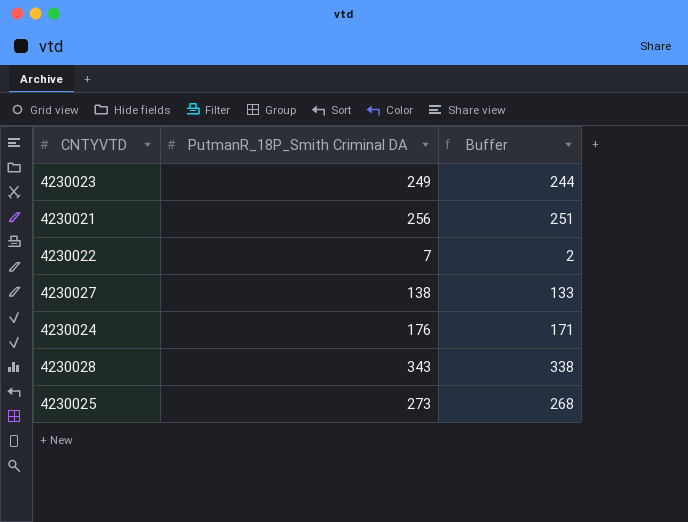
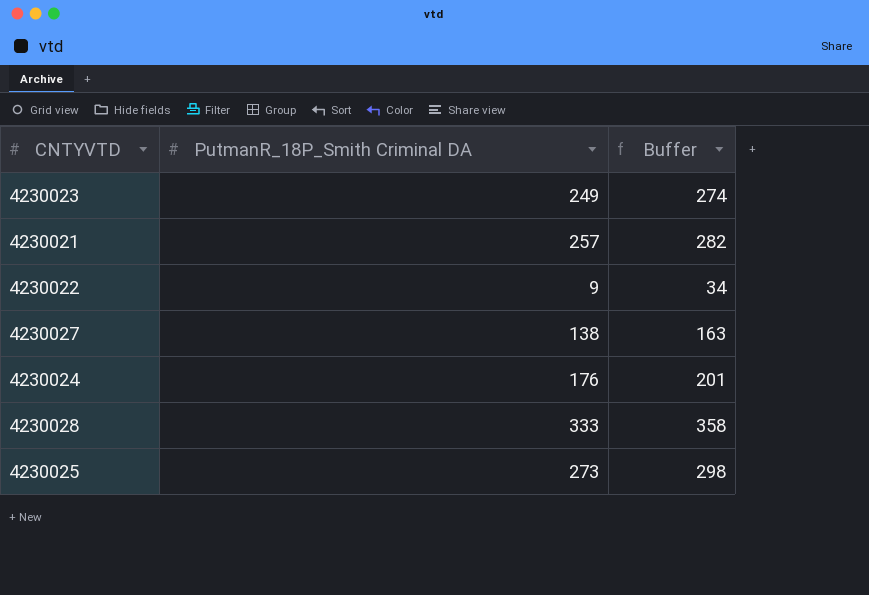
column Buffer | formula: [PutmanR_18P_Smith Criminal DA] - 5 -> [PutmanR_18P_Smith Criminal DA] + 25
4230021 | PutmanR_18P_Smith Criminal DA: 256 -> 257
4230022 | PutmanR_18P_Smith Criminal DA: 7 -> 9
4230028 | PutmanR_18P_Smith Criminal DA: 343 -> 333

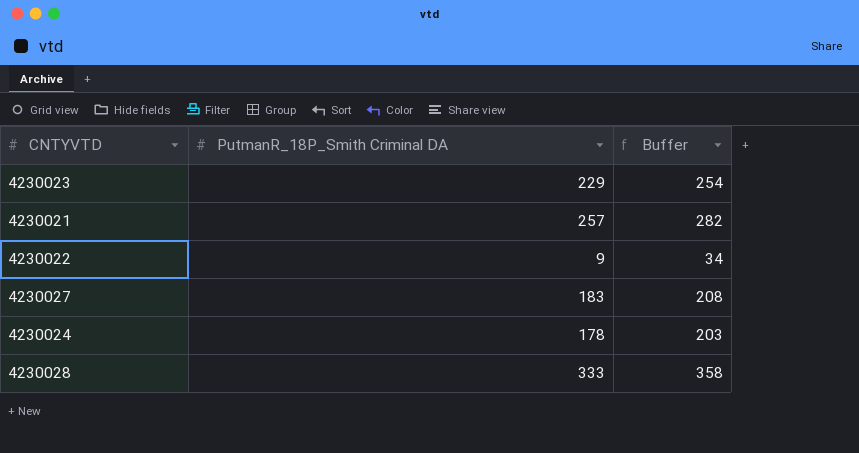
row 4230025: 273 | 298 -> none
4230023 | PutmanR_18P_Smith Criminal DA: 249 -> 229
4230023 | Buffer: 274 -> 254
4230027 | PutmanR_18P_Smith Criminal DA: 138 -> 183
4230027 | Buffer: 163 -> 208
4230024 | PutmanR_18P_Smith Criminal DA: 176 -> 178
4230024 | Buffer: 201 -> 203

